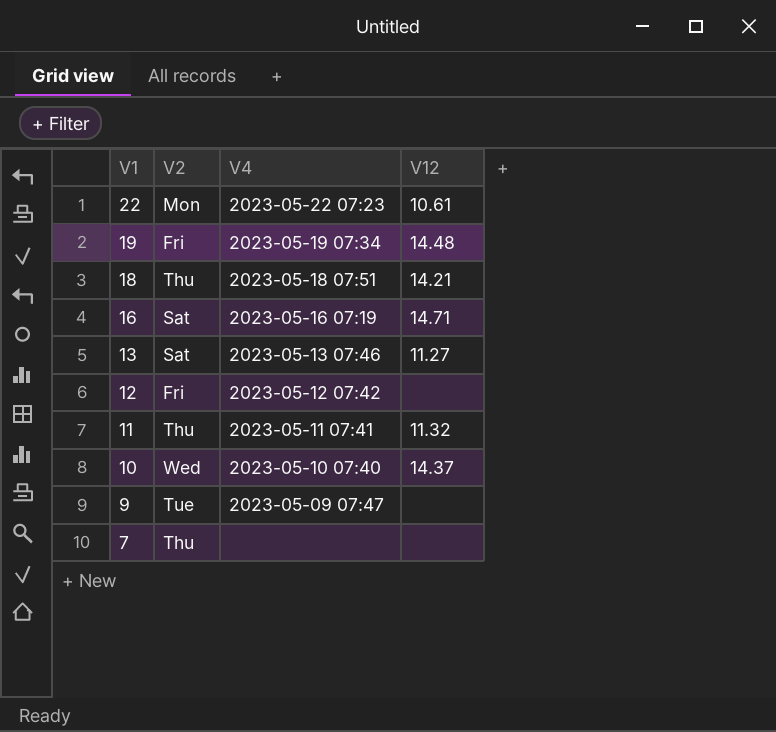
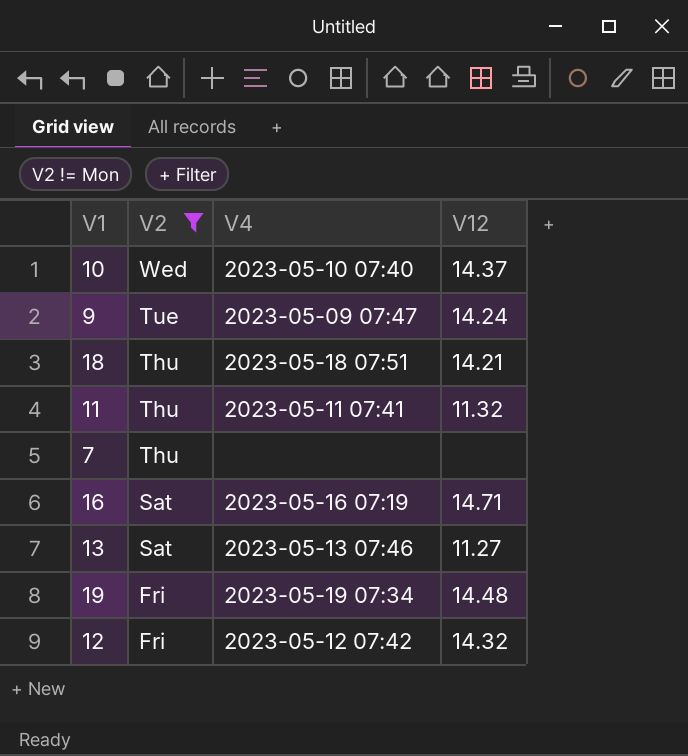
filter: none -> V2 != Mon
row order: V1 descending -> V2 descending
9 | V12: none -> 14.24
12 | V12: none -> 14.32

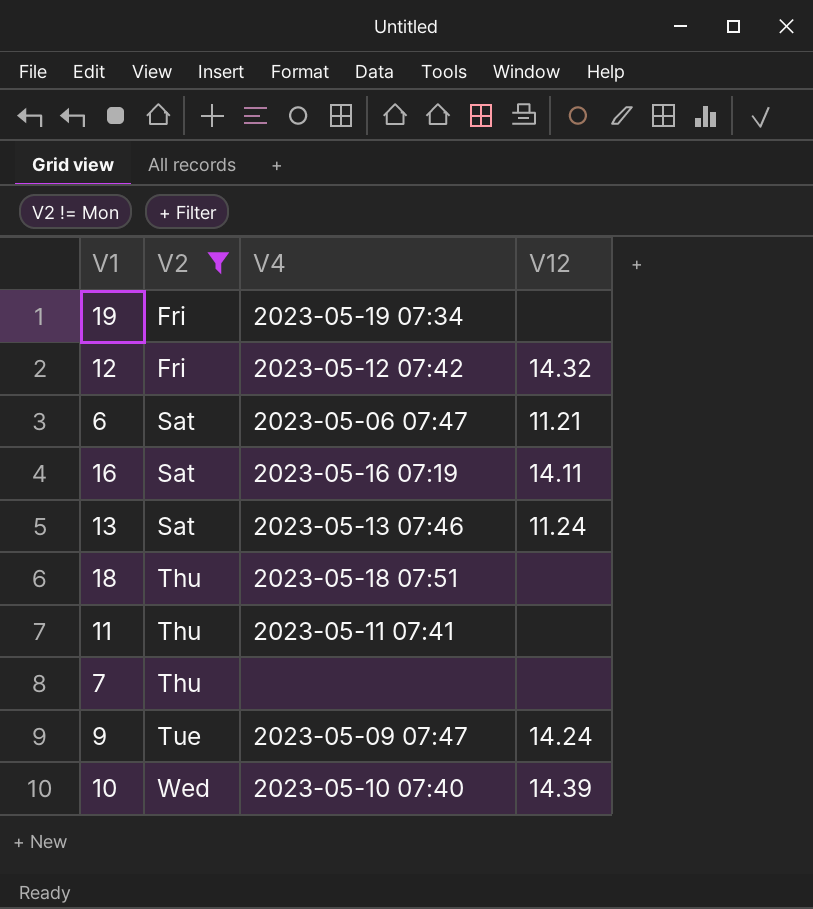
row order: V2 descending -> V2 ascending
19 | V12: 14.48 -> none
row 6: none -> Sat | 2023-05-06 07:47 | 11.21
16 | V12: 14.71 -> 14.11
13 | V12: 11.27 -> 11.24
18 | V12: 14.21 -> none
11 | V12: 11.32 -> none
10 | V12: 14.37 -> 14.39

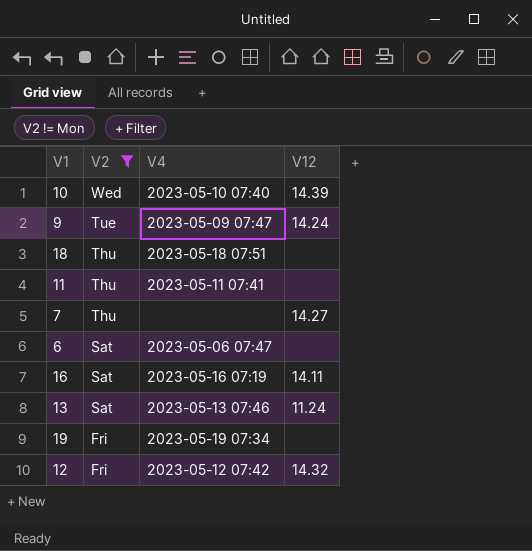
row order: V2 ascending -> V2 descending
7 | V12: none -> 14.27
6 | V12: 11.21 -> none

